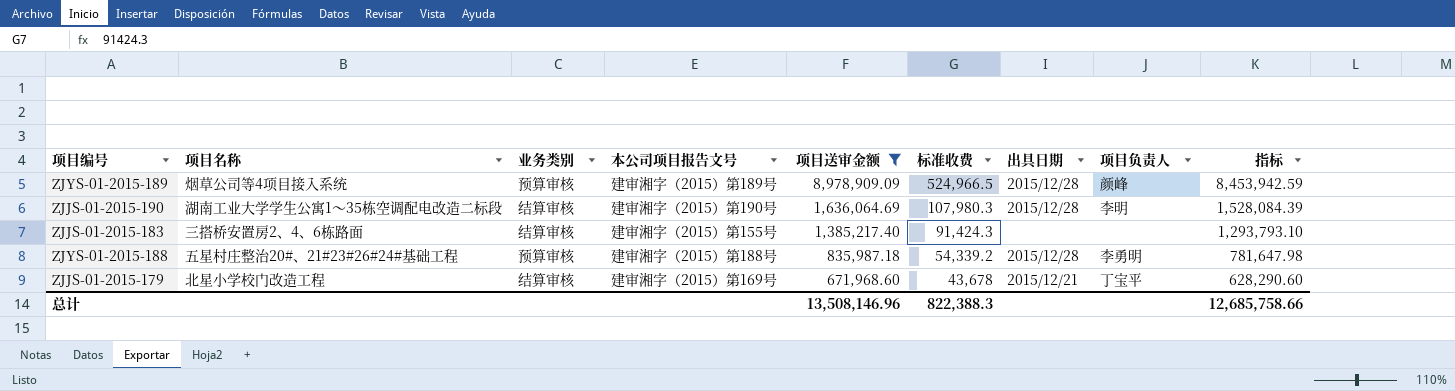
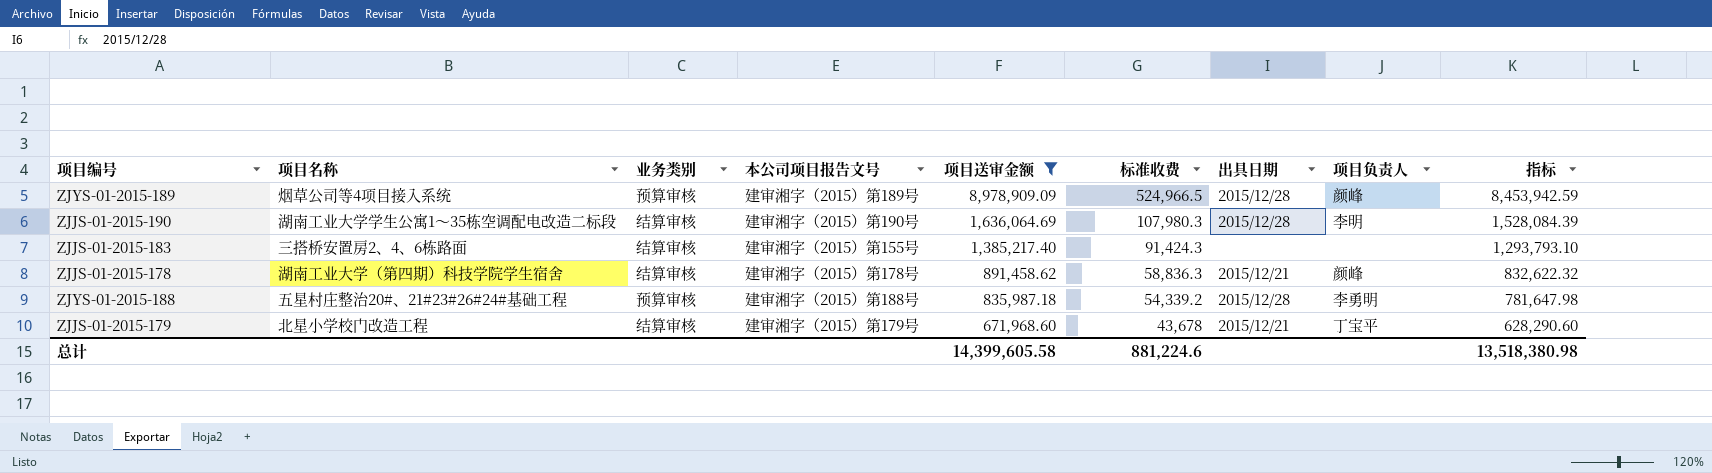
row ZJJS-01-2015-178: none -> 湖南工业大学（第四期）科技学院学生宿舍 | 结算审核 | 建审湘字（2015）第178号 | 891,458.62 | 58,836.3 | 2015/12/21 | 颜峰 | 832,622.32
ZJJS-01-2015-179 | 本公司项目报告文号: 建审湘字（2015）第169号 -> 建审湘字（2015）第179号
总计 | 项目送审金额: 13,508,146.96 -> 14,399,605.58
总计 | 标准收费: 822,388.3 -> 881,224.6
总计 | 指标: 12,685,758.66 -> 13,518,380.98

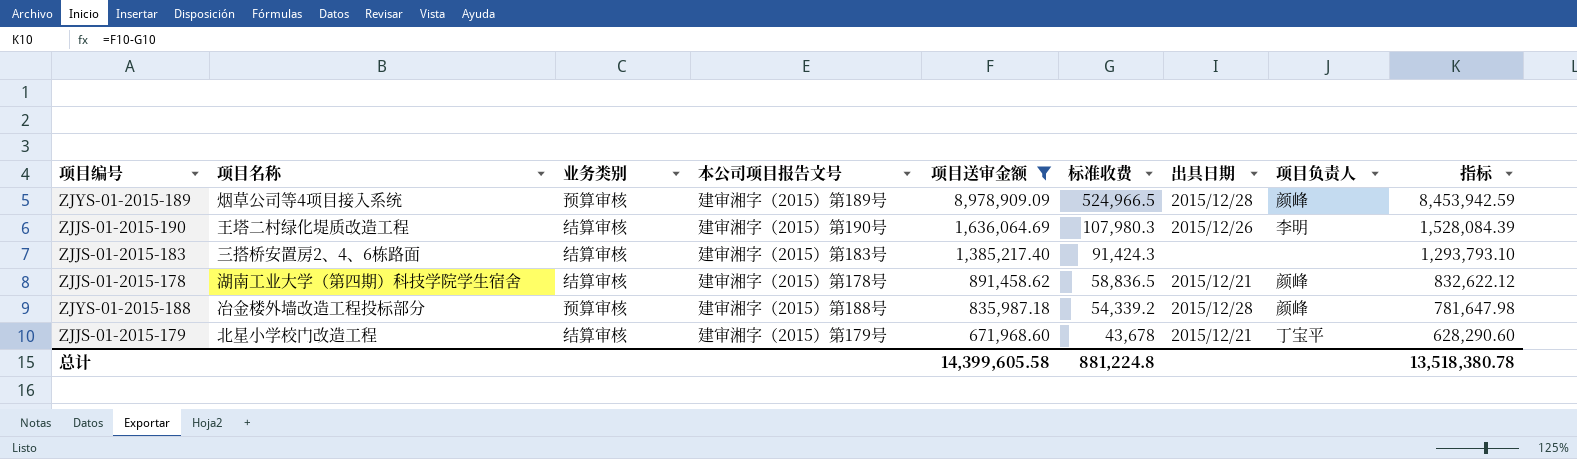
ZJJS-01-2015-190 | 项目名称: 湖南工业大学学生公寓1～35栋空调配电改造二标段 -> 王塔二村绿化堤质改造工程
ZJJS-01-2015-190 | 出具日期: 2015/12/28 -> 2015/12/26
ZJJS-01-2015-183 | 本公司项目报告文号: 建审湘字（2015）第155号 -> 建审湘字（2015）第183号
ZJJS-01-2015-178 | 标准收费: 58,836.3 -> 58,836.5
ZJJS-01-2015-178 | 指标: 832,622.32 -> 832,622.12
ZJYS-01-2015-188 | 项目名称: 五星村庄整治20#、21#23#26#24#基础工程 -> 冶金楼外墙改造工程投标部分
ZJYS-01-2015-188 | 项目负责人: 李勇明 -> 颜峰
总计 | 标准收费: 881,224.6 -> 881,224.8
总计 | 指标: 13,518,380.98 -> 13,518,380.78

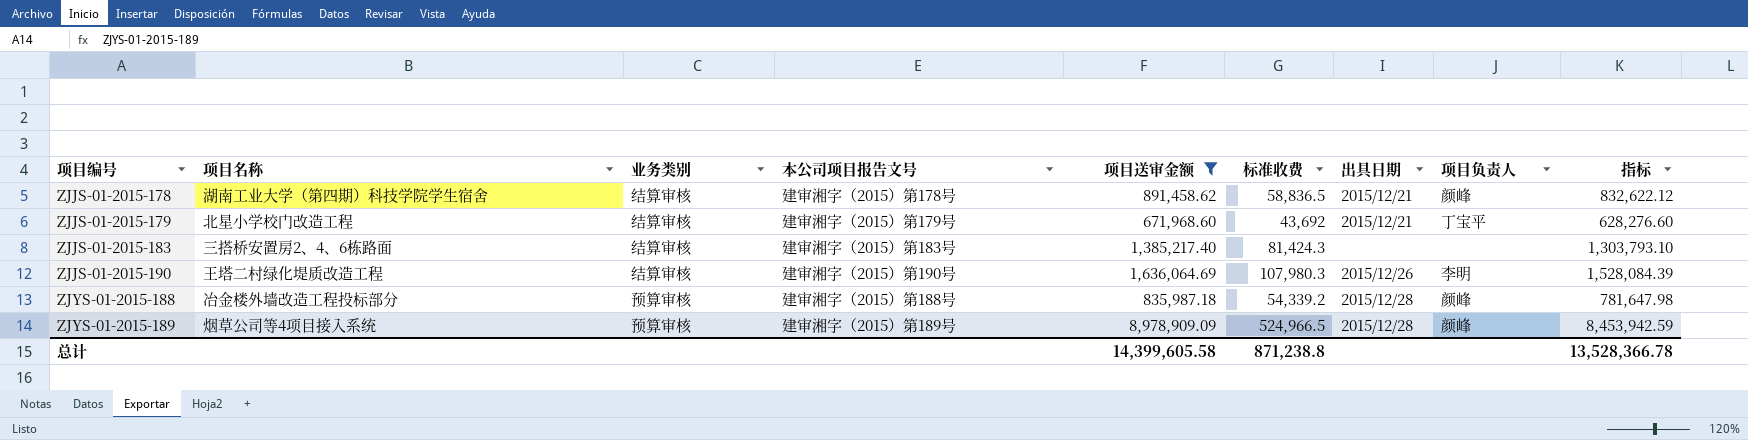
row order: 项目送审金额 descending -> 项目编号 ascending
ZJJS-01-2015-179 | 标准收费: 43,678 -> 43,692
ZJJS-01-2015-179 | 指标: 628,290.60 -> 628,276.60
ZJJS-01-2015-183 | 标准收费: 91,424.3 -> 81,424.3
ZJJS-01-2015-183 | 指标: 1,293,793.10 -> 1,303,793.10
总计 | 标准收费: 881,224.8 -> 871,238.8
总计 | 指标: 13,518,380.78 -> 13,528,366.78

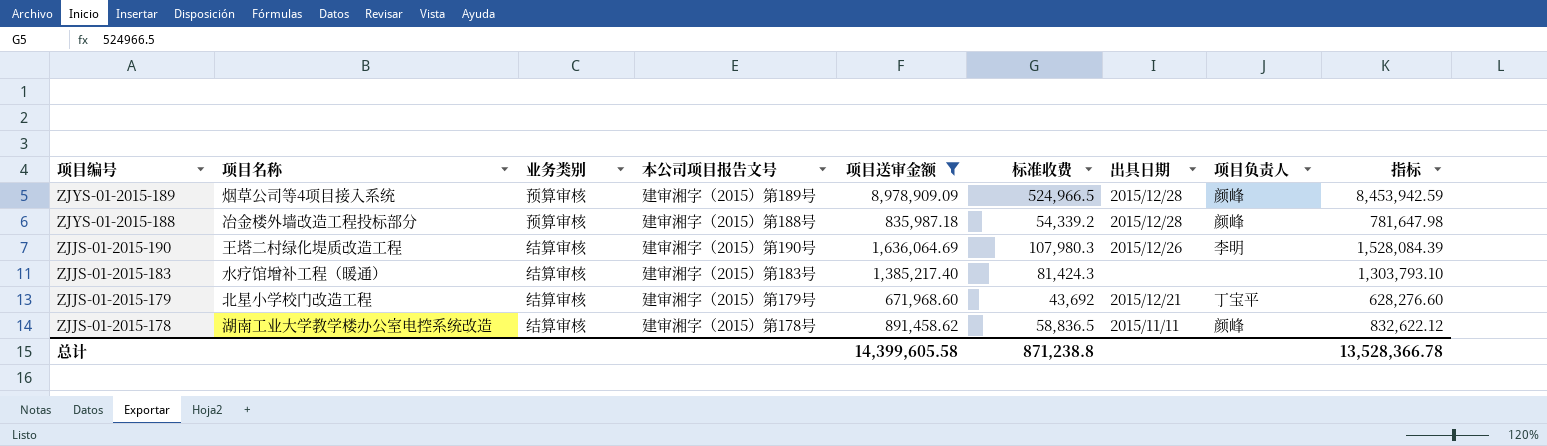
row order: 项目编号 ascending -> 项目编号 descending
ZJJS-01-2015-183 | 项目名称: 三搭桥安置房2、4、6栋路面 -> 水疗馆增补工程（暖通）
ZJJS-01-2015-178 | 项目名称: 湖南工业大学（第四期）科技学院学生宿舍 -> 湖南工业大学教学楼办公室电控系统改造
ZJJS-01-2015-178 | 出具日期: 2015/12/21 -> 2015/11/11

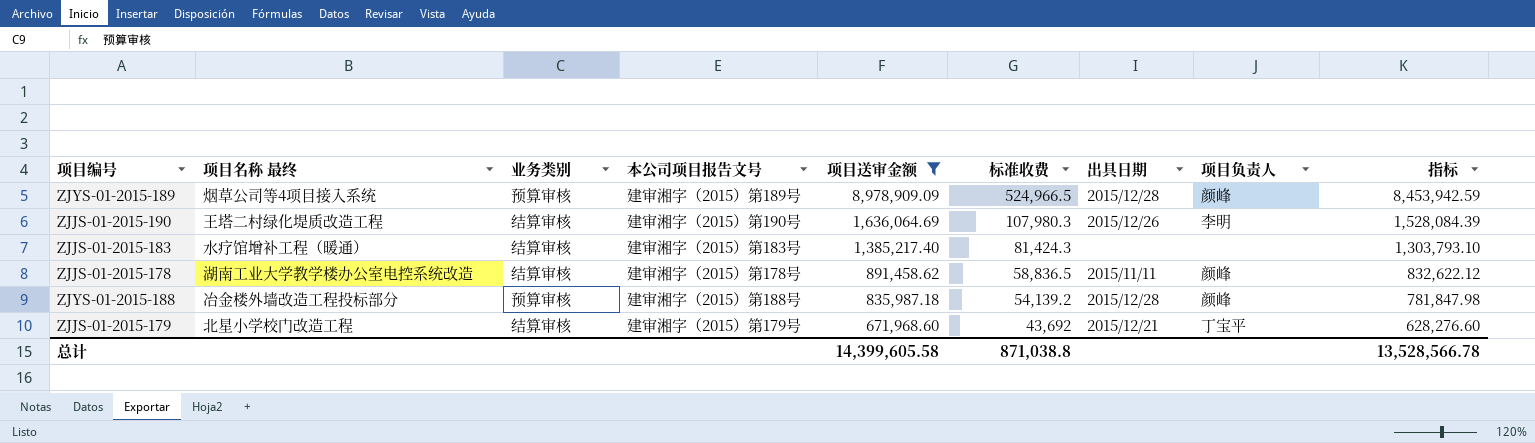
row order: 项目编号 descending -> 项目送审金额 descending
column name: 项目名称 -> 项目名称 最终
ZJYS-01-2015-188 | 标准收费: 54,339.2 -> 54,139.2
ZJYS-01-2015-188 | 指标: 781,647.98 -> 781,847.98
总计 | 标准收费: 871,238.8 -> 871,038.8
总计 | 指标: 13,528,366.78 -> 13,528,566.78

